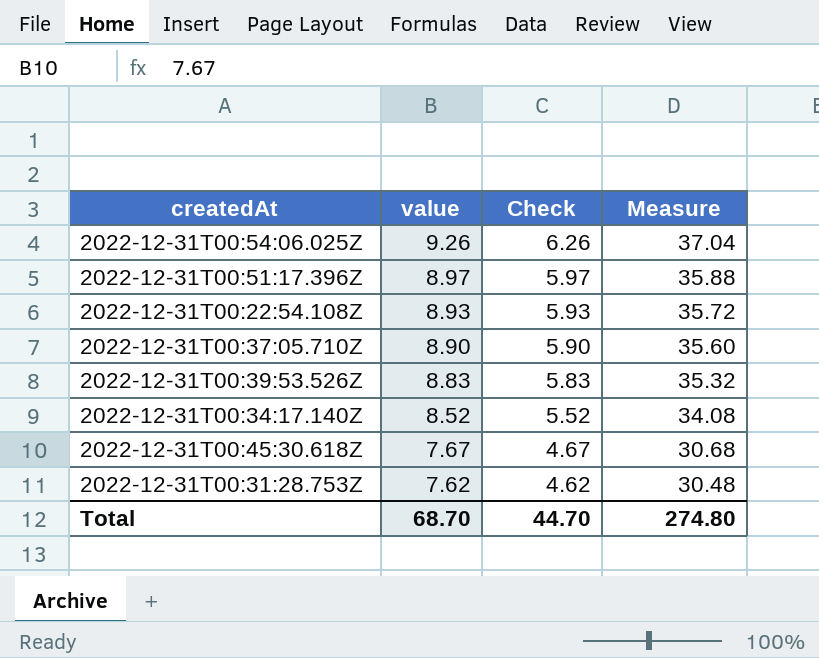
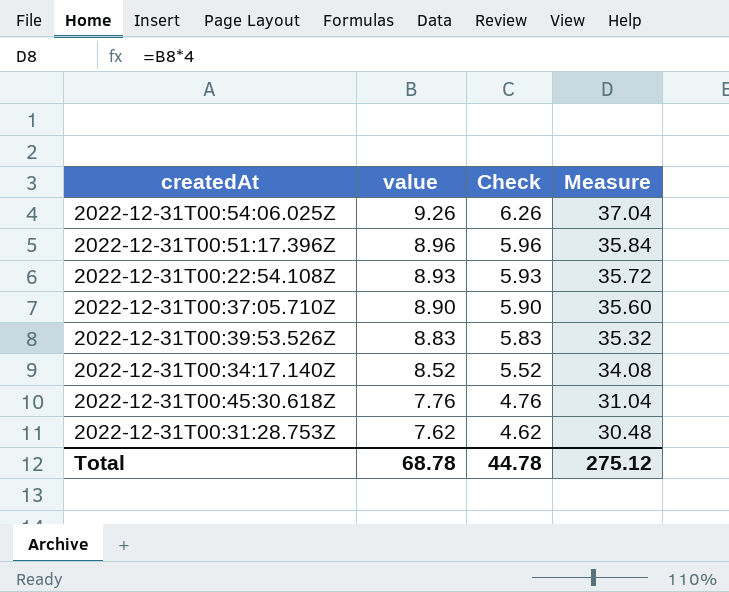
2022-12-31T00:51:17.396Z | value: 8.97 -> 8.96
2022-12-31T00:51:17.396Z | Check: 5.97 -> 5.96
2022-12-31T00:51:17.396Z | Measure: 35.88 -> 35.84
2022-12-31T00:45:30.618Z | value: 7.67 -> 7.76
2022-12-31T00:45:30.618Z | Check: 4.67 -> 4.76
2022-12-31T00:45:30.618Z | Measure: 30.68 -> 31.04
Total | value: 68.70 -> 68.78
Total | Check: 44.70 -> 44.78
Total | Measure: 274.80 -> 275.12

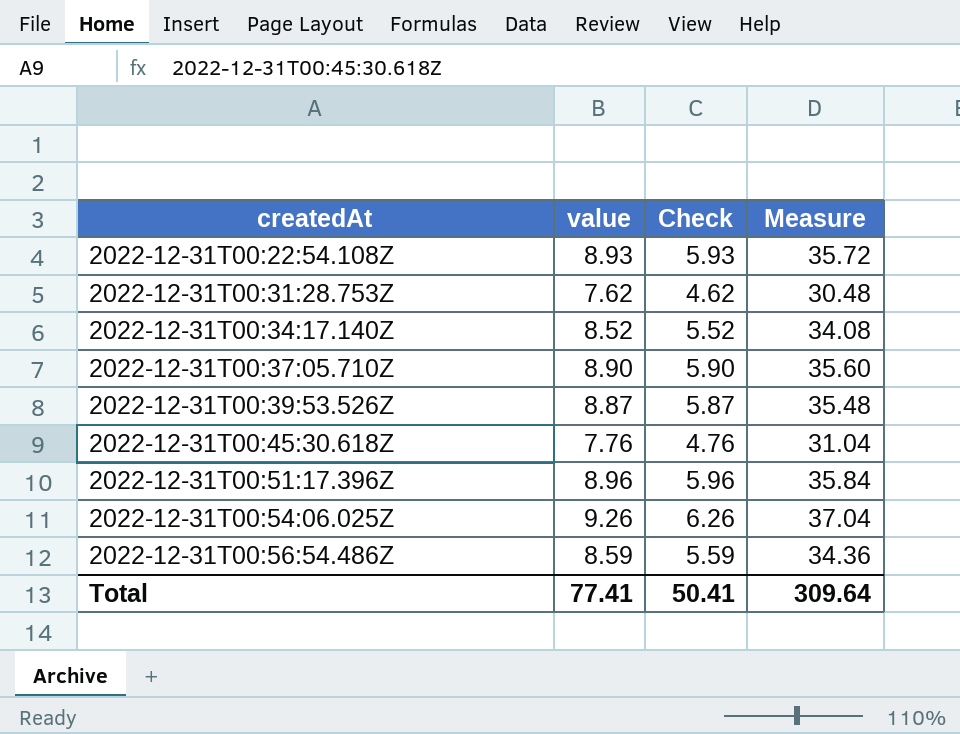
row order: value descending -> createdAt ascending
2022-12-31T00:39:53.526Z | value: 8.83 -> 8.87
2022-12-31T00:39:53.526Z | Check: 5.83 -> 5.87
2022-12-31T00:39:53.526Z | Measure: 35.32 -> 35.48
row 2022-12-31T00:56:54.486Z: none -> 8.59 | 5.59 | 34.36
Total | value: 68.78 -> 77.41
Total | Check: 44.78 -> 50.41
Total | Measure: 275.12 -> 309.64

